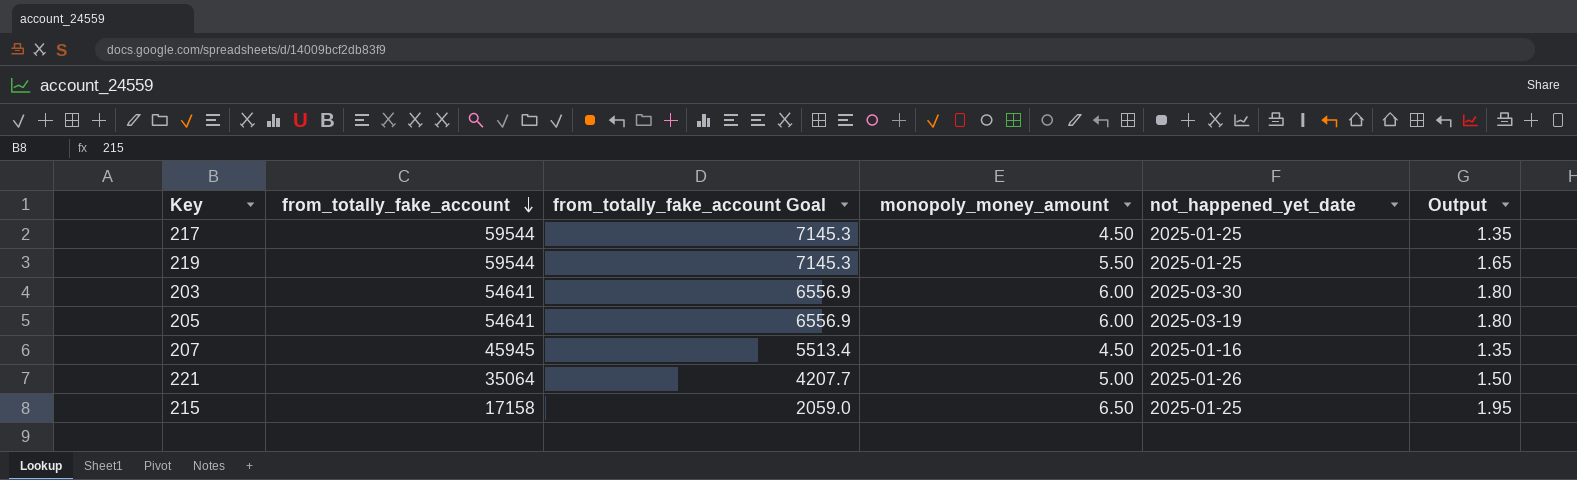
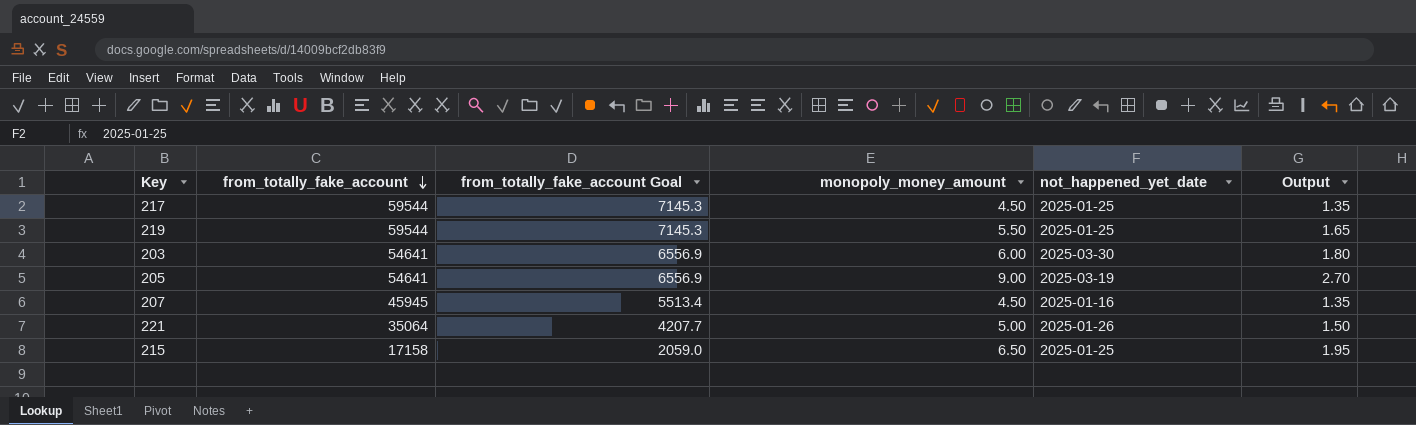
205 | monopoly_money_amount: 6.00 -> 9.00
205 | Output: 1.80 -> 2.70

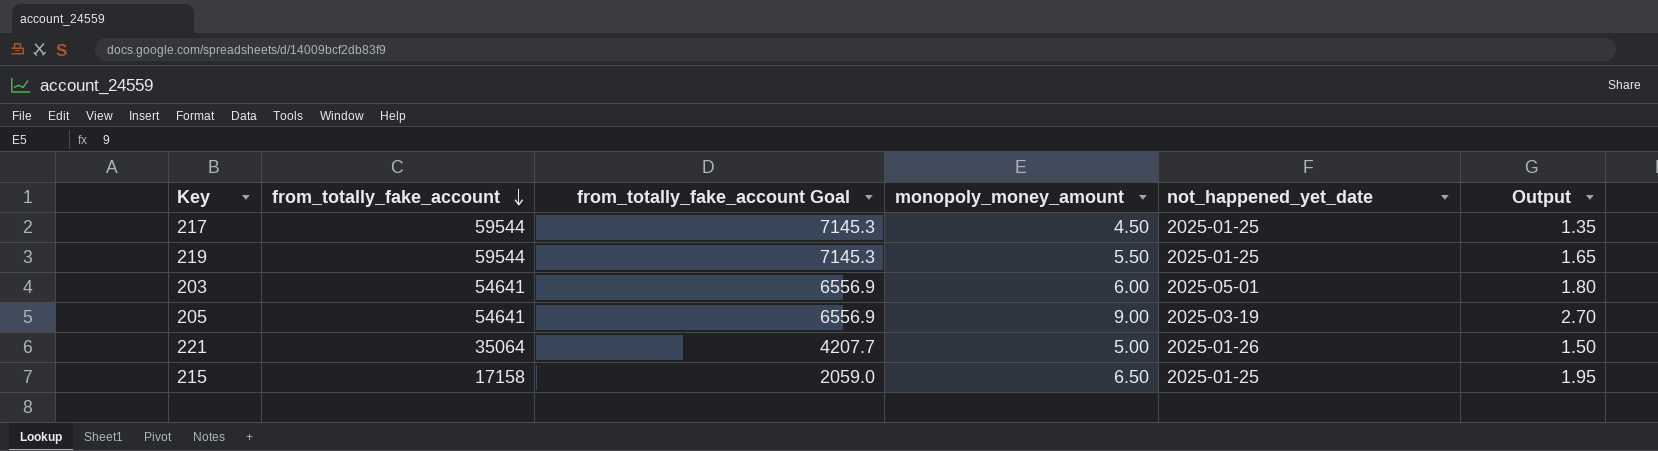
row 207: 45945 | 5513.4 | 4.50 | 2025-01-16 | 1.35 -> none
203 | not_happened_yet_date: 2025-03-30 -> 2025-05-01

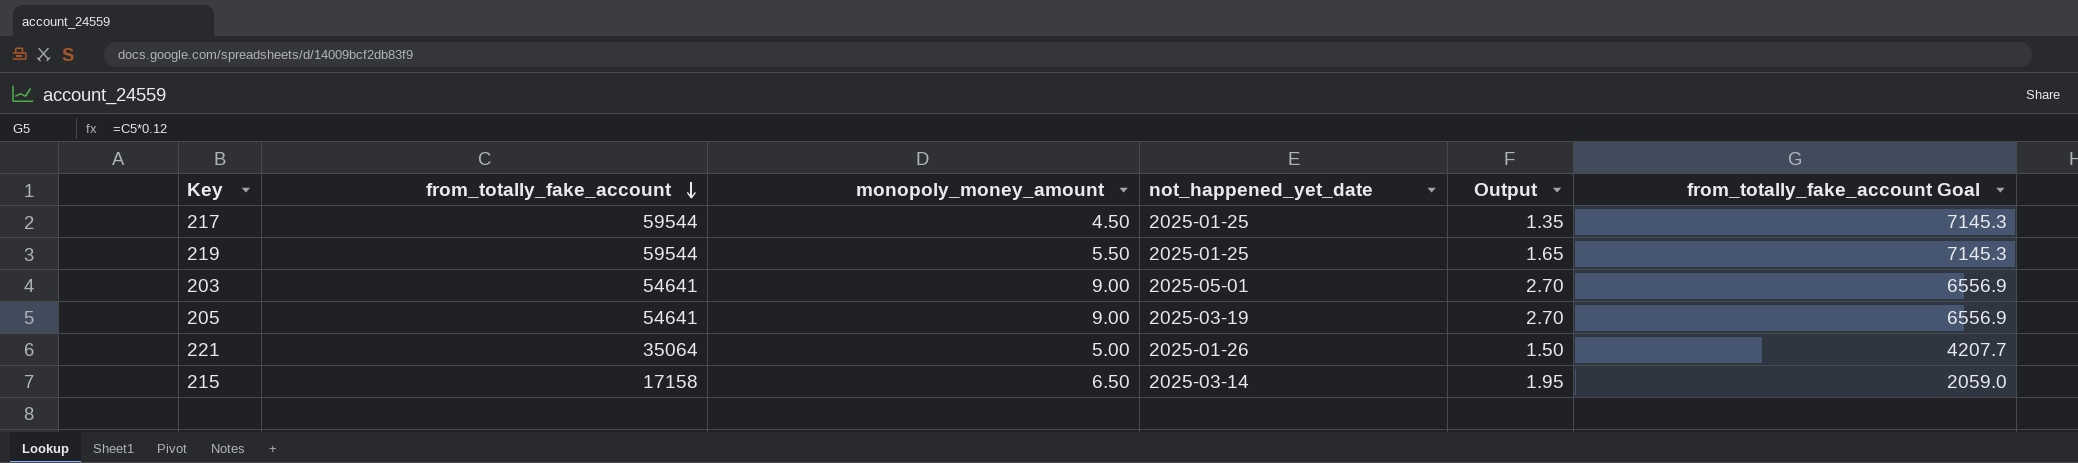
column from_totally_fake_account Goal | position: 3 -> 6
203 | monopoly_money_amount: 6.00 -> 9.00
203 | Output: 1.80 -> 2.70
215 | not_happened_yet_date: 2025-01-25 -> 2025-03-14

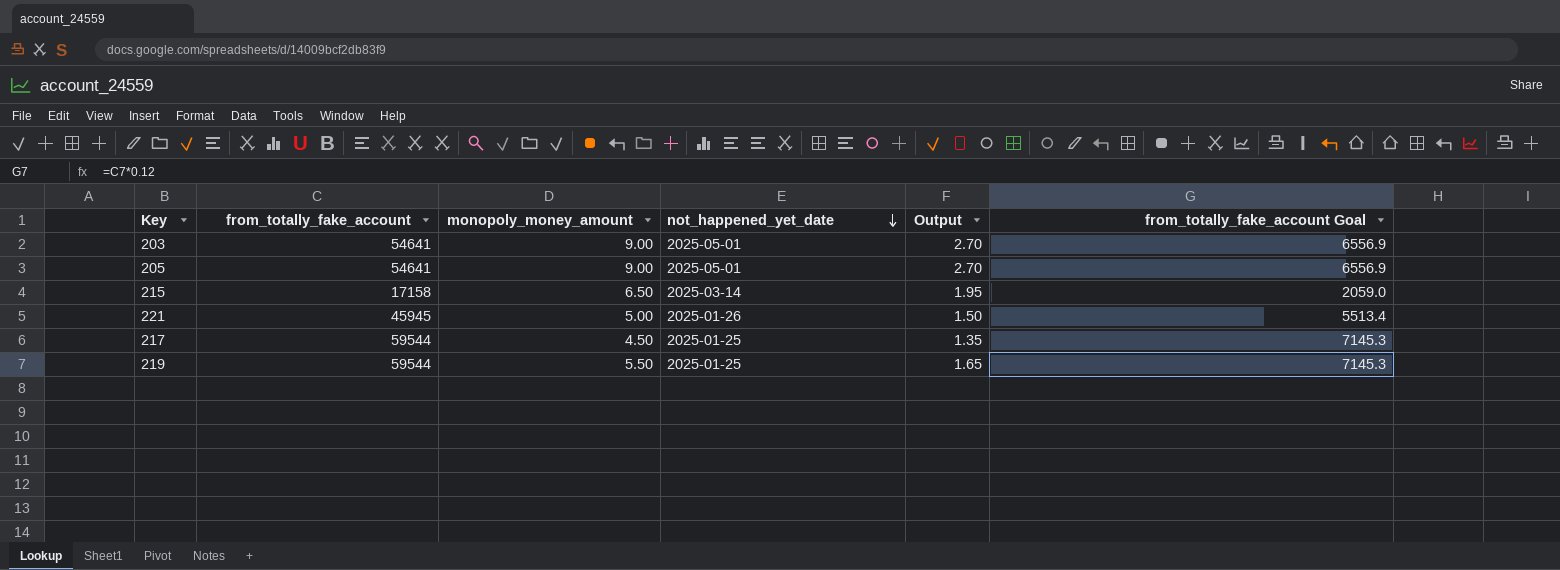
row order: from_totally_fake_account descending -> not_happened_yet_date descending
205 | not_happened_yet_date: 2025-03-19 -> 2025-05-01
221 | from_totally_fake_account: 35064 -> 45945
221 | from_totally_fake_account Goal: 4207.7 -> 5513.4

